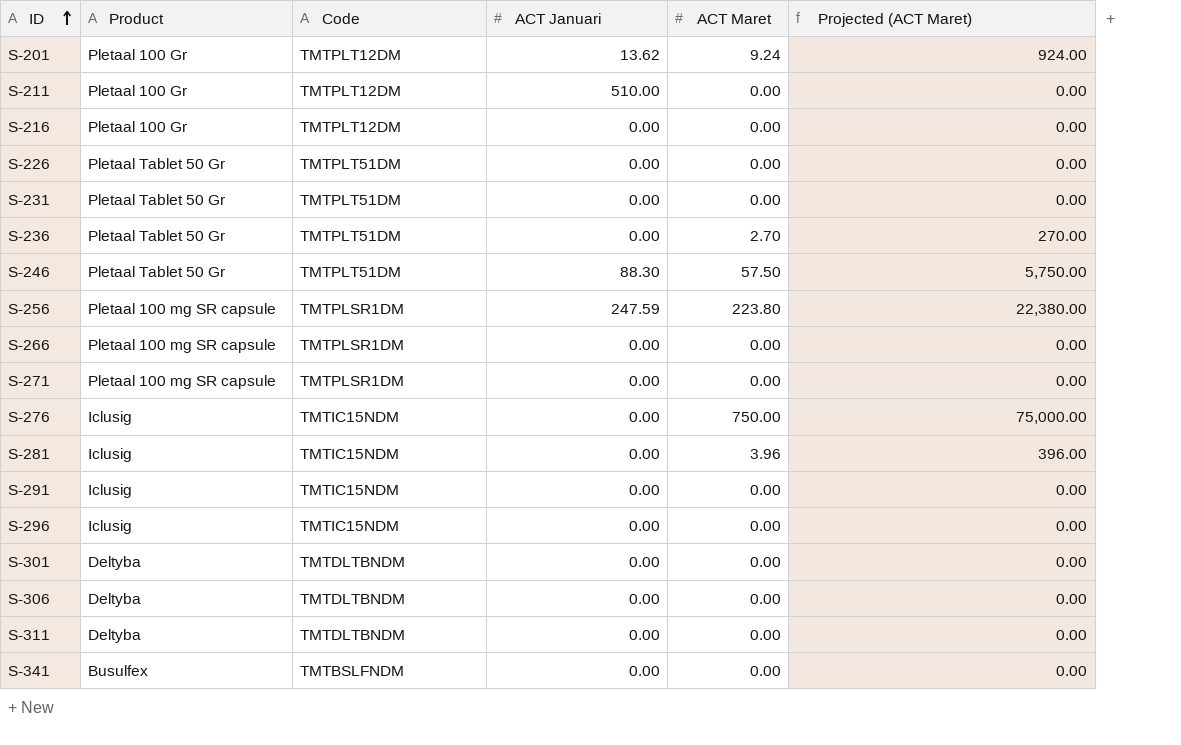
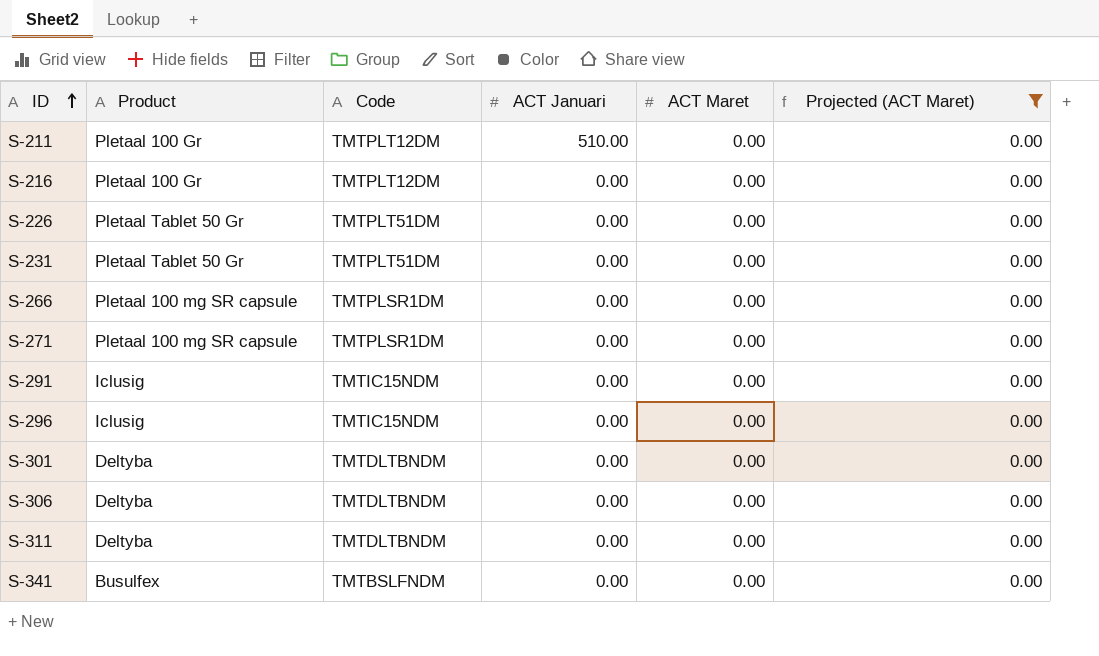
filter: none -> Projected (ACT Maret) = 0.00

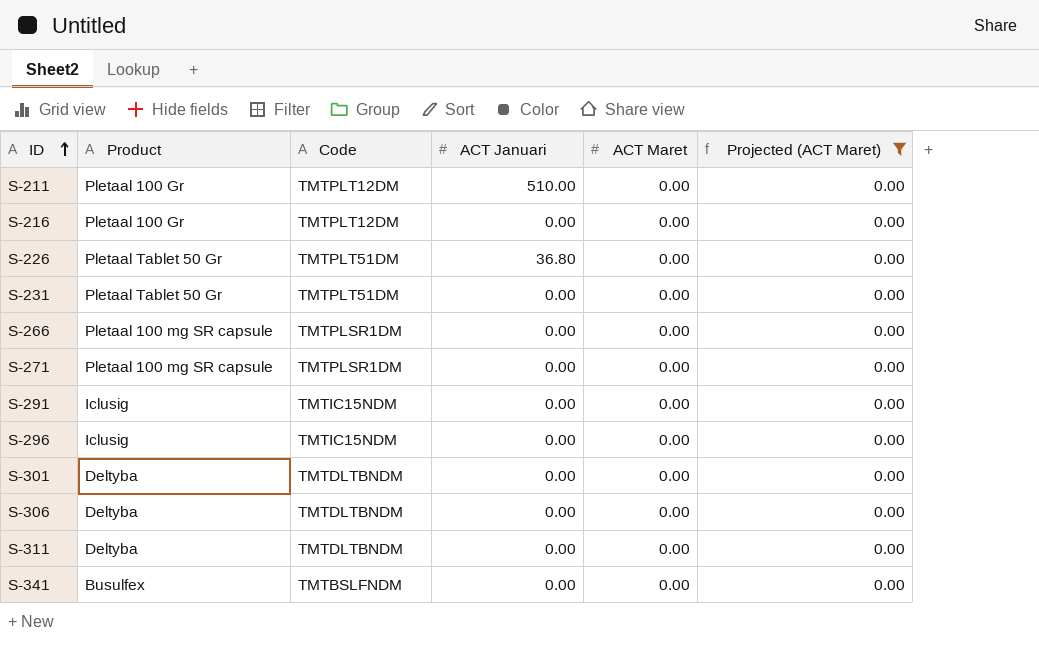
S-226 | ACT Januari: 0.00 -> 36.80

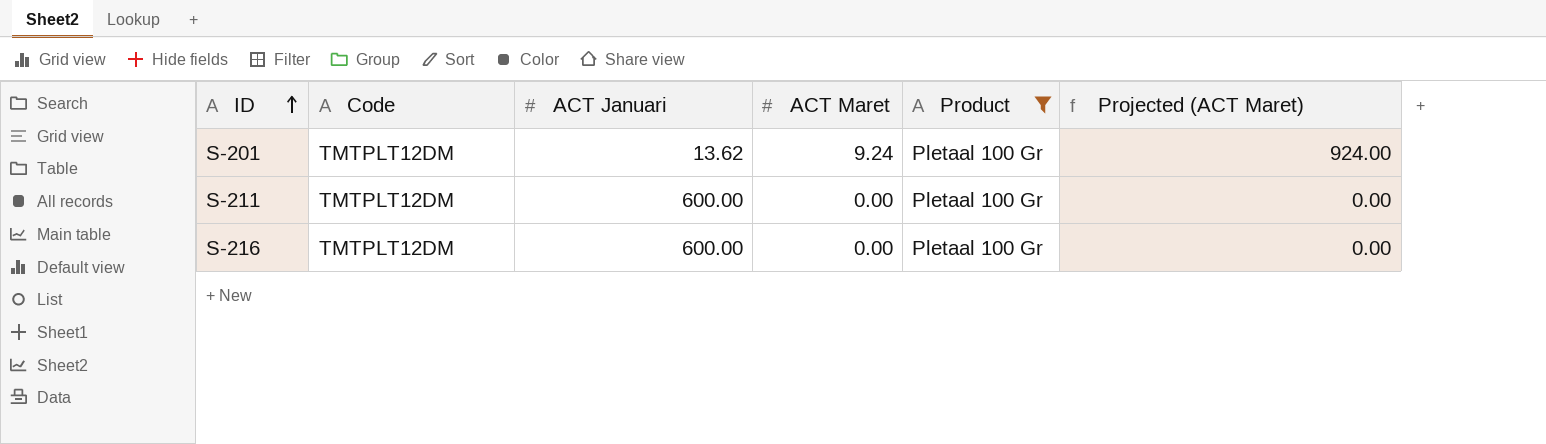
filter: Projected (ACT Maret) = 0.00 -> Product = Pletaal 100 Gr
column Product | position: 2 -> 5
S-211 | ACT Januari: 510.00 -> 600.00
S-216 | ACT Januari: 0.00 -> 600.00

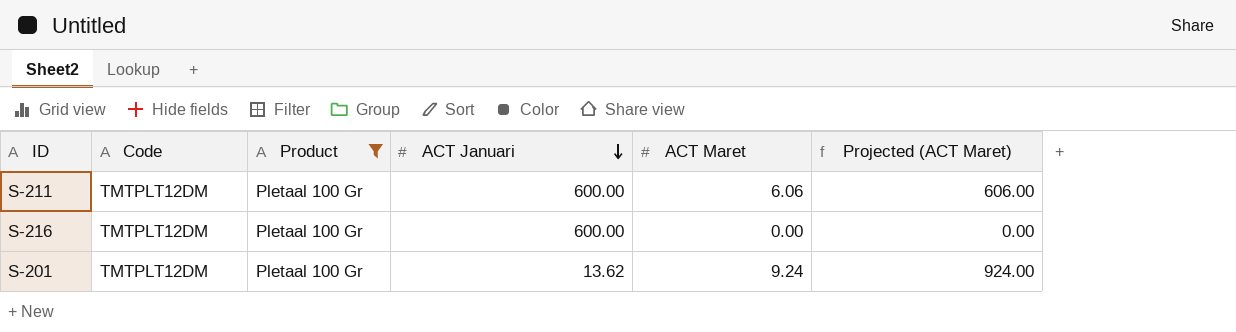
row order: ID ascending -> ACT Januari descending
column Product | position: 5 -> 3
S-211 | ACT Maret: 0.00 -> 6.06
S-211 | Projected (ACT Maret): 0.00 -> 606.00

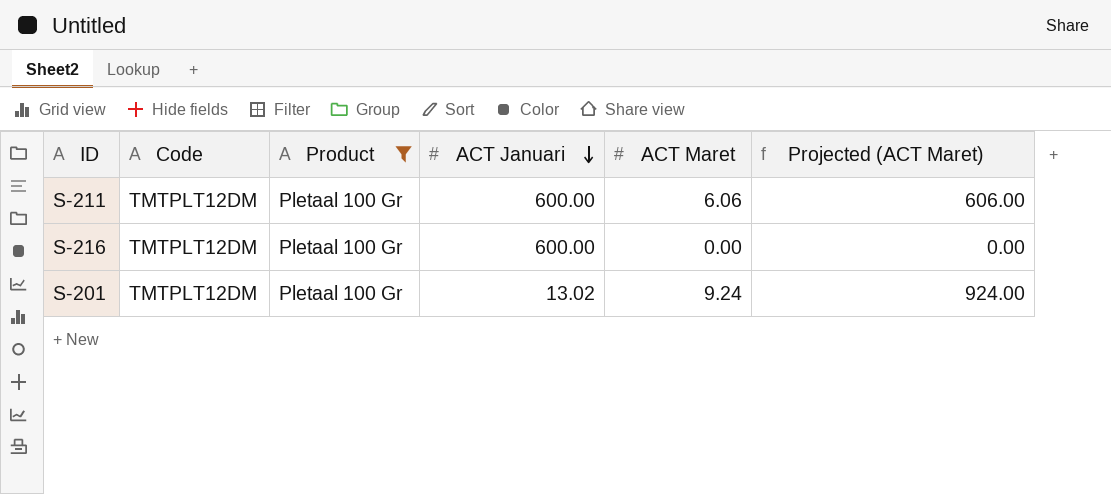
S-201 | ACT Januari: 13.62 -> 13.02

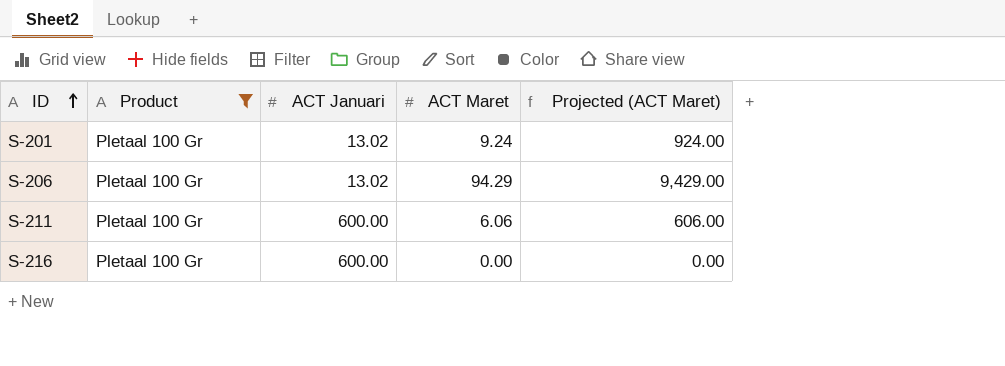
row order: ACT Januari descending -> ID ascending
column Code | position: 2 -> none
row S-206: none -> Pletaal 100 Gr | 13.02 | 94.29 | 9,429.00

